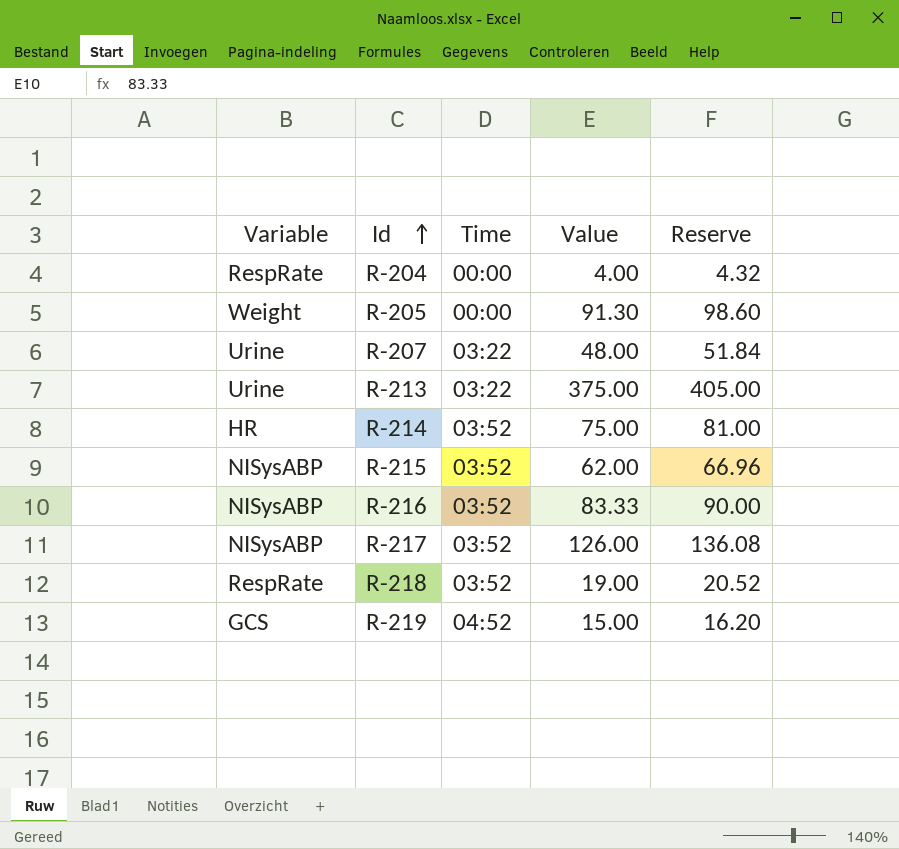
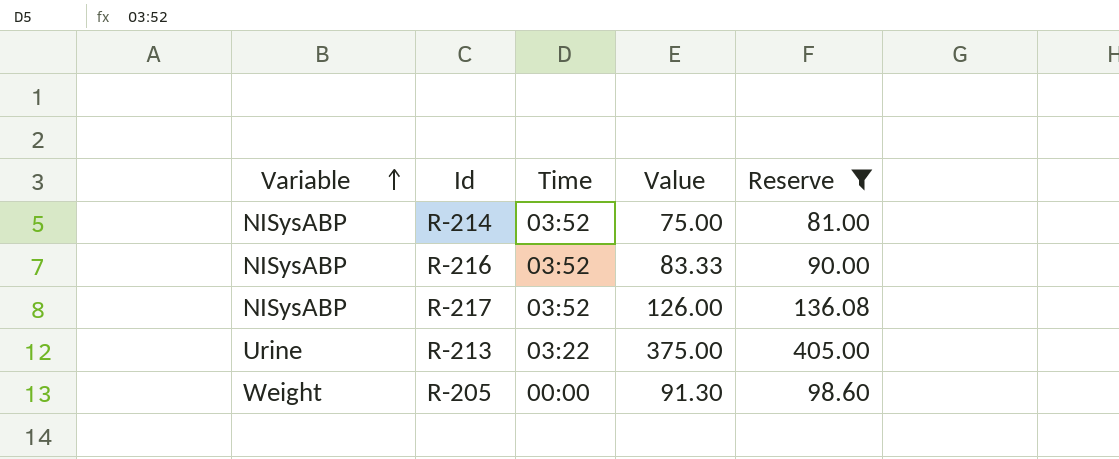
filter: none -> Reserve >= 81.00
row order: Id ascending -> Variable ascending
R-214 | Variable: HR -> NISysABP

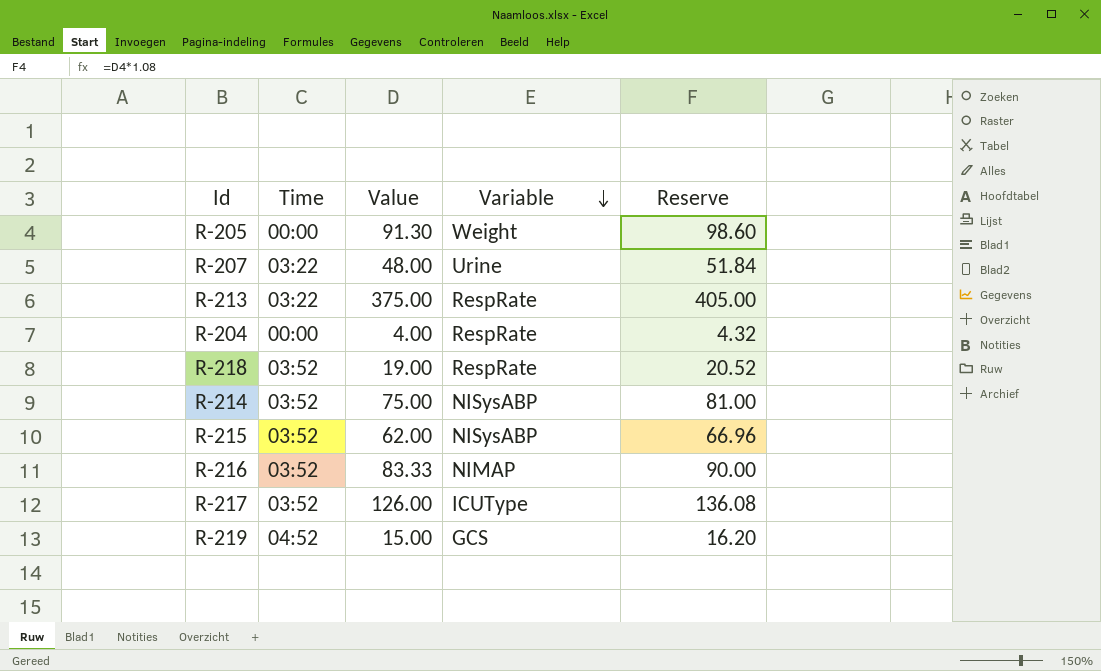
filter: Reserve >= 81.00 -> none
row order: Variable ascending -> Variable descending
column Variable | position: 1 -> 4
R-213 | Variable: Urine -> RespRate
R-216 | Variable: NISysABP -> NIMAP
R-217 | Variable: NISysABP -> ICUType

